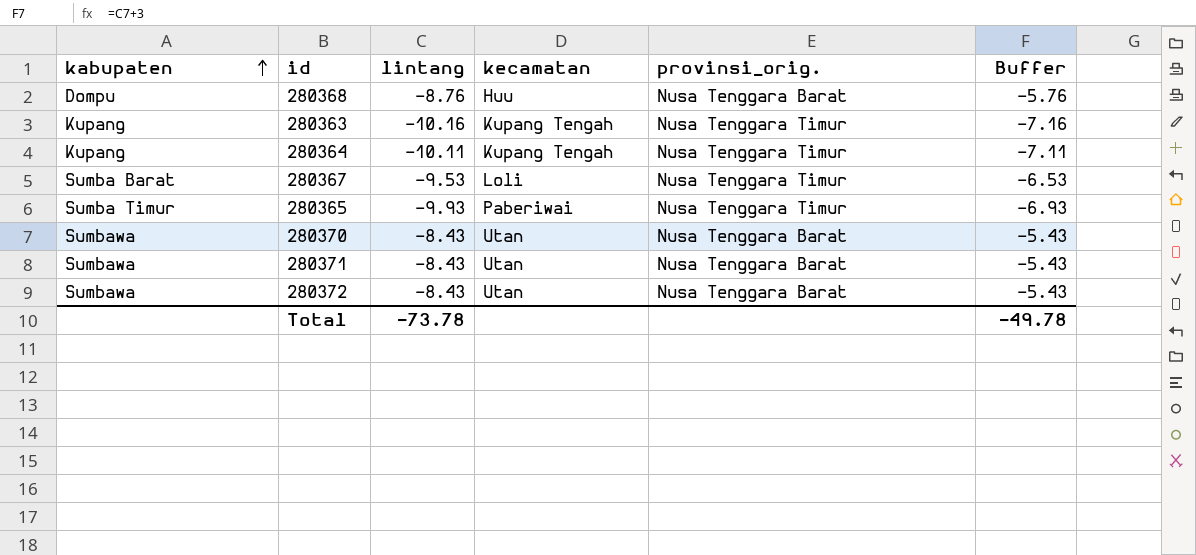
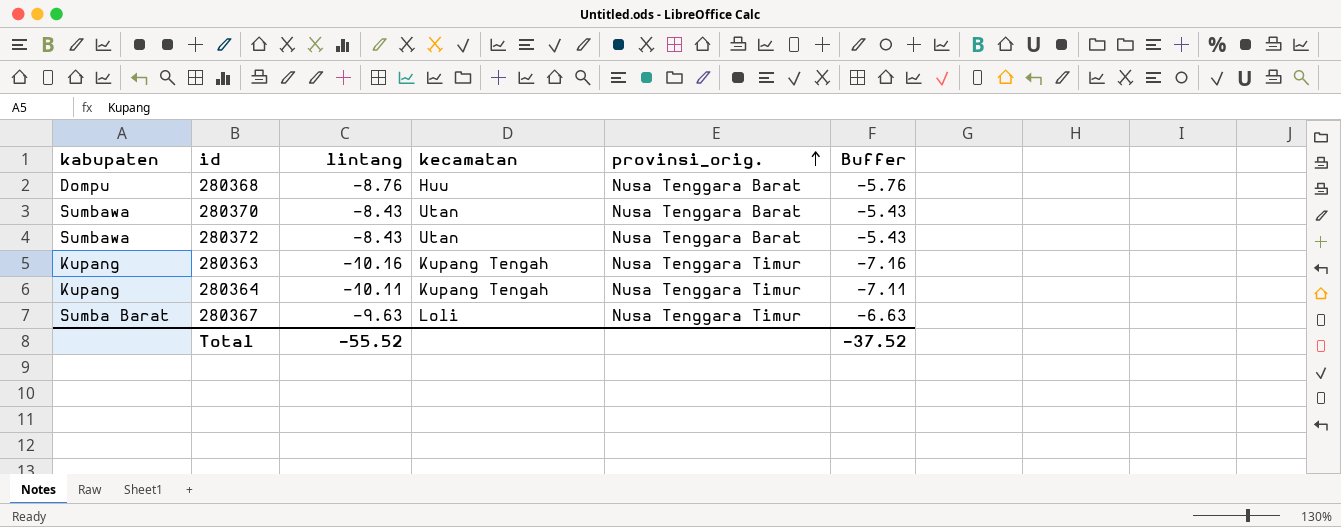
row order: kabupaten ascending -> provinsi_orig. ascending
row 280365: Sumba Timur | -9.93 | Paberiwai | Nusa Tenggara Timur | -6.93 -> none
row 280371: Sumbawa | -8.43 | Utan | Nusa Tenggara Barat | -5.43 -> none
280367 | lintang: -9.53 -> -9.63
280367 | Buffer: -6.53 -> -6.63
Total | lintang: -73.78 -> -55.52
Total | Buffer: -49.78 -> -37.52

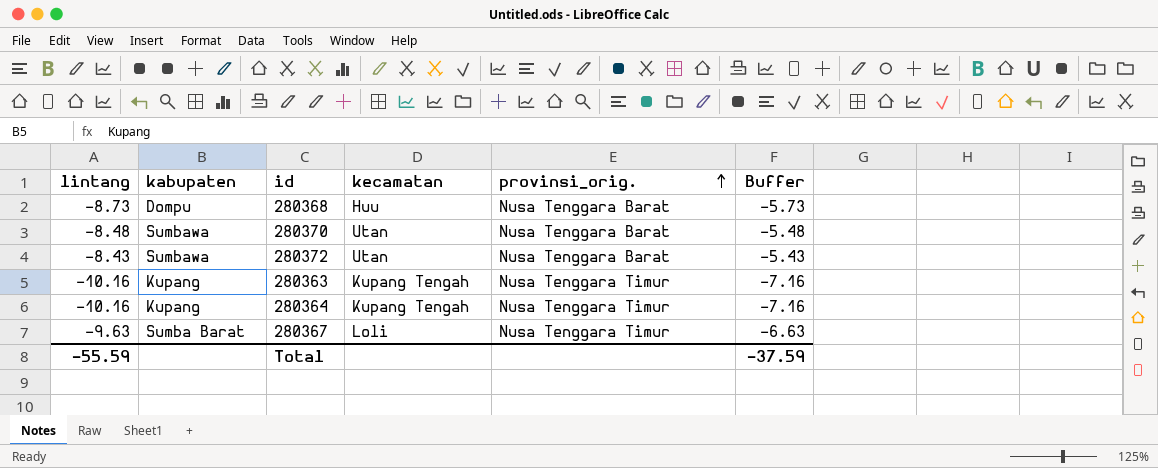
column lintang | position: 3 -> 1
280368 | lintang: -8.76 -> -8.73
280368 | Buffer: -5.76 -> -5.73
280370 | lintang: -8.43 -> -8.48
280370 | Buffer: -5.43 -> -5.48
280364 | lintang: -10.11 -> -10.16
280364 | Buffer: -7.11 -> -7.16
Total | lintang: -55.52 -> -55.59
Total | Buffer: -37.52 -> -37.59

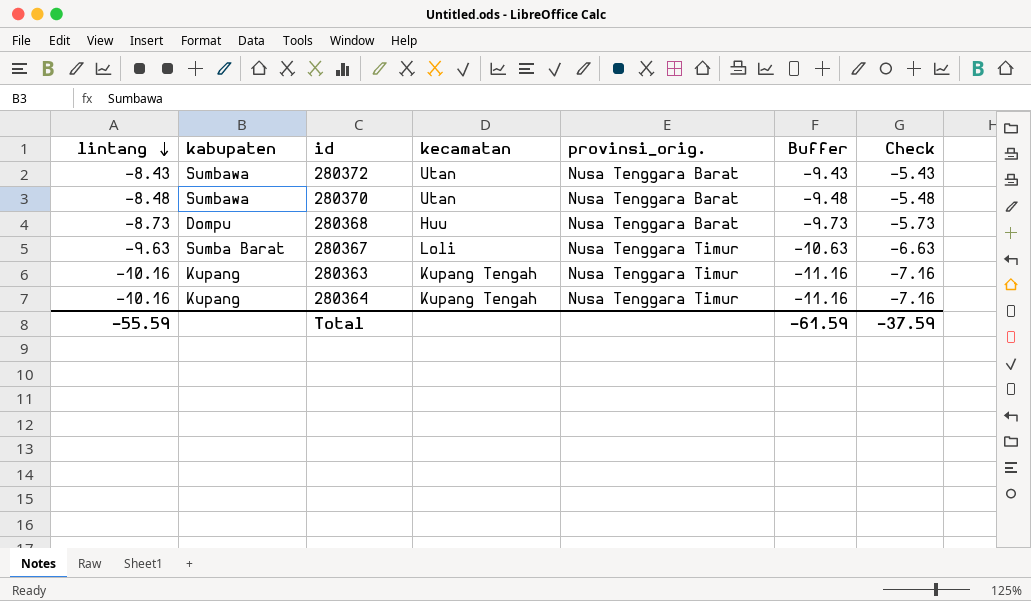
row order: provinsi_orig. ascending -> lintang descending
column Buffer | formula: [lintang] + 3 -> [lintang] - 1
column Check | formula: none -> [lintang] + 3
Total | Buffer: -37.59 -> -61.59

